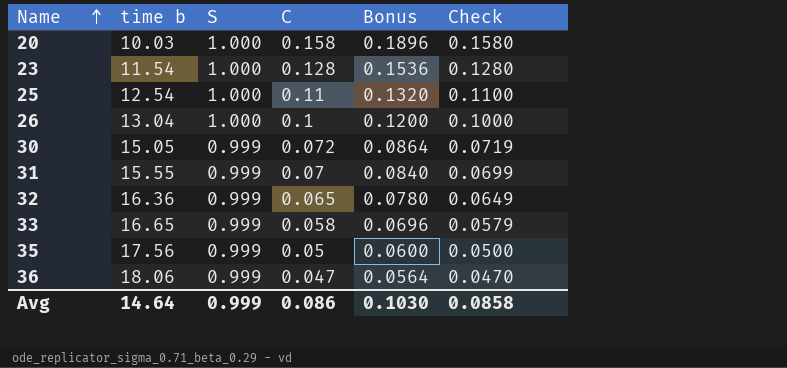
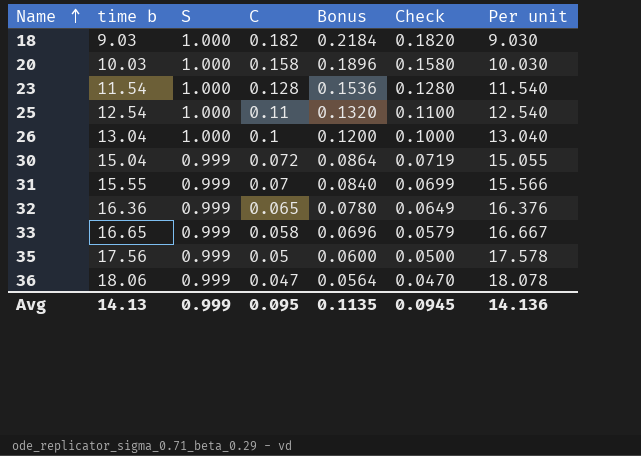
column Per unit | formula: none -> [time b] / [S]
row 18: none -> 9.03 | 1.000 | 0.182 | 0.2184 | 0.1820 | 9.030
30 | time b: 15.05 -> 15.04
Avg | time b: 14.64 -> 14.13
Avg | C: 0.086 -> 0.095
Avg | Bonus: 0.1030 -> 0.1135
Avg | Check: 0.0858 -> 0.0945

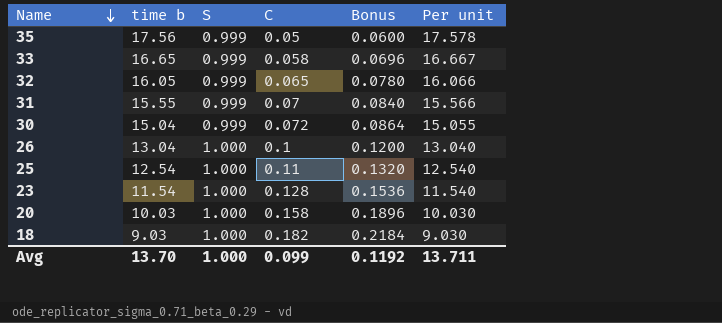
row order: Name ascending -> Name descending
column Check | formula: [S] * [C] -> none
row 36: 18.06 | 0.999 | 0.047 | 0.0564 | 0.0470 | 18.078 -> none
32 | time b: 16.36 -> 16.05
32 | Per unit: 16.376 -> 16.066
Avg | time b: 14.13 -> 13.70
Avg | S: 0.999 -> 1.000
Avg | C: 0.095 -> 0.099
Avg | Bonus: 0.1135 -> 0.1192
Avg | Per unit: 14.136 -> 13.711

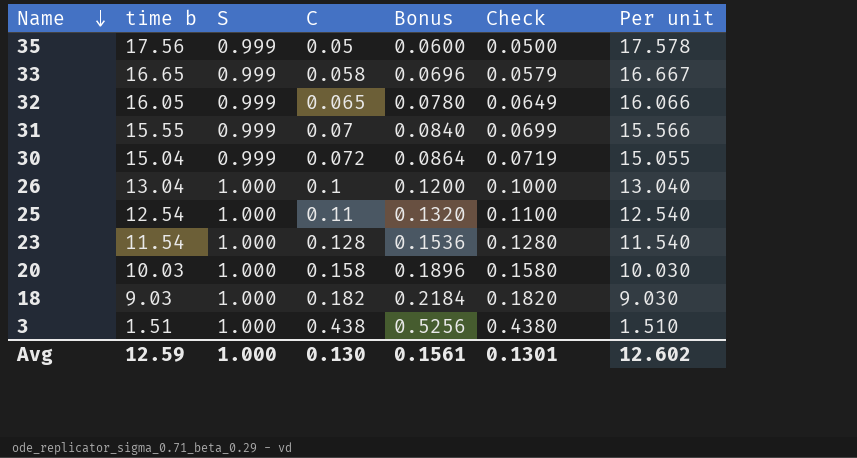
column Check | formula: none -> [S] * [C]
row 3: none -> 1.51 | 1.000 | 0.438 | 0.5256 | 0.4380 | 1.510
Avg | time b: 13.70 -> 12.59
Avg | C: 0.099 -> 0.130
Avg | Bonus: 0.1192 -> 0.1561
Avg | Per unit: 13.711 -> 12.602

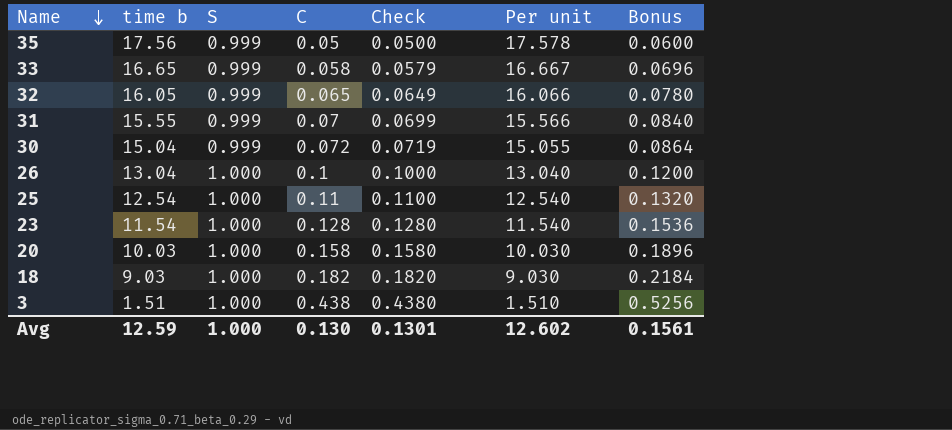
column Bonus | position: 5 -> 7

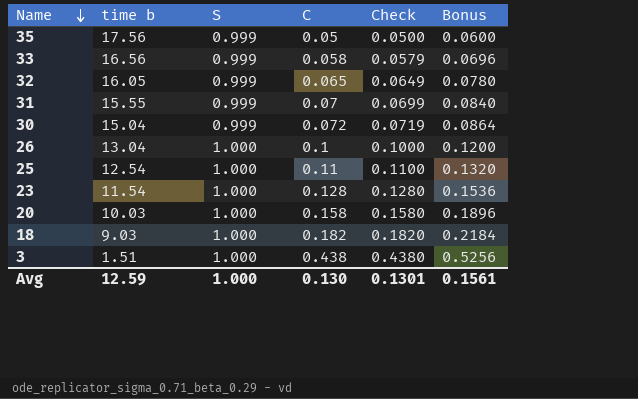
column Per unit | formula: [time b] / [S] -> none
33 | time b: 16.65 -> 16.56

